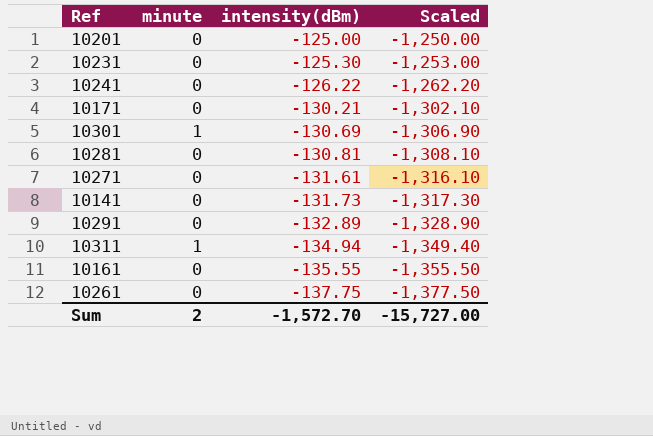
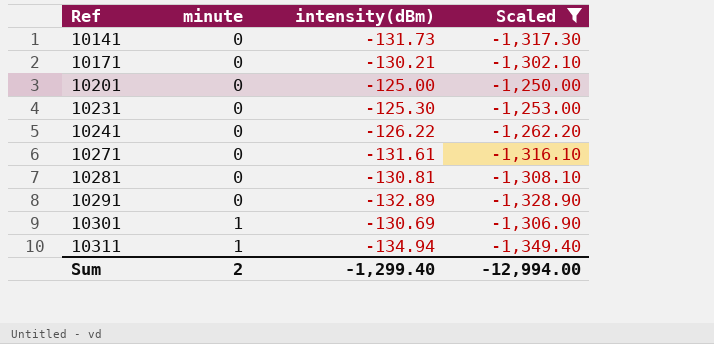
filter: none -> Scaled >= -1,349.40
row order: intensity(dBm) descending -> Ref ascending
Sum | intensity(dBm): -1,572.70 -> -1,299.40
Sum | Scaled: -15,727.00 -> -12,994.00

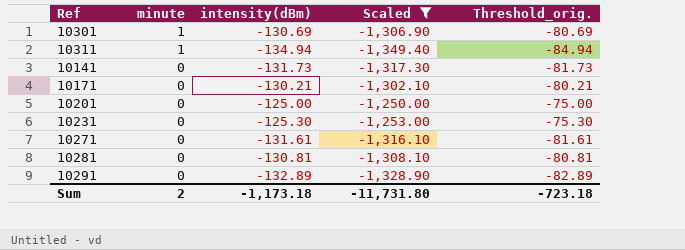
row order: Ref ascending -> minute descending
column Threshold_orig. | formula: none -> [intensity(dBm)] + 50
row 10241: 0 | -126.22 | -1,262.20 -> none
Sum | intensity(dBm): -1,299.40 -> -1,173.18
Sum | Scaled: -12,994.00 -> -11,731.80

